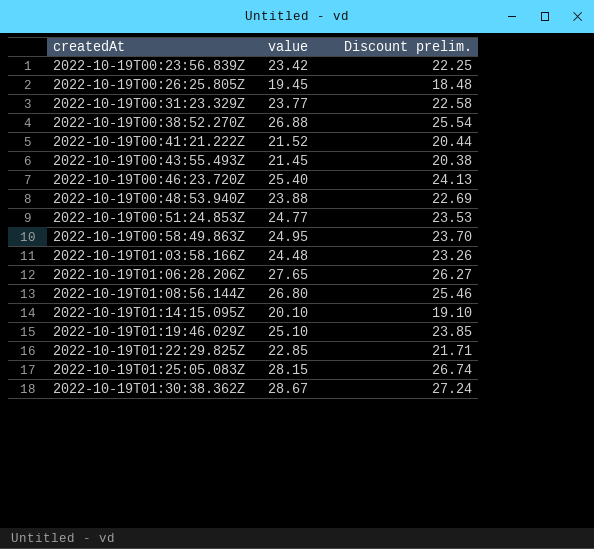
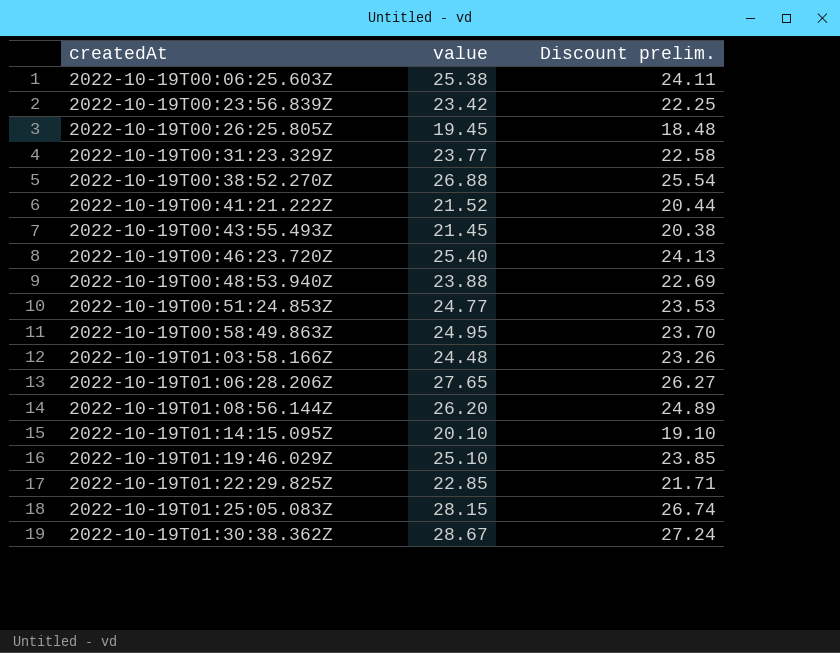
row 2022-10-19T00:06:25.603Z: none -> 25.38 | 24.11
2022-10-19T01:08:56.144Z | value: 26.80 -> 26.20
2022-10-19T01:08:56.144Z | Discount prelim.: 25.46 -> 24.89

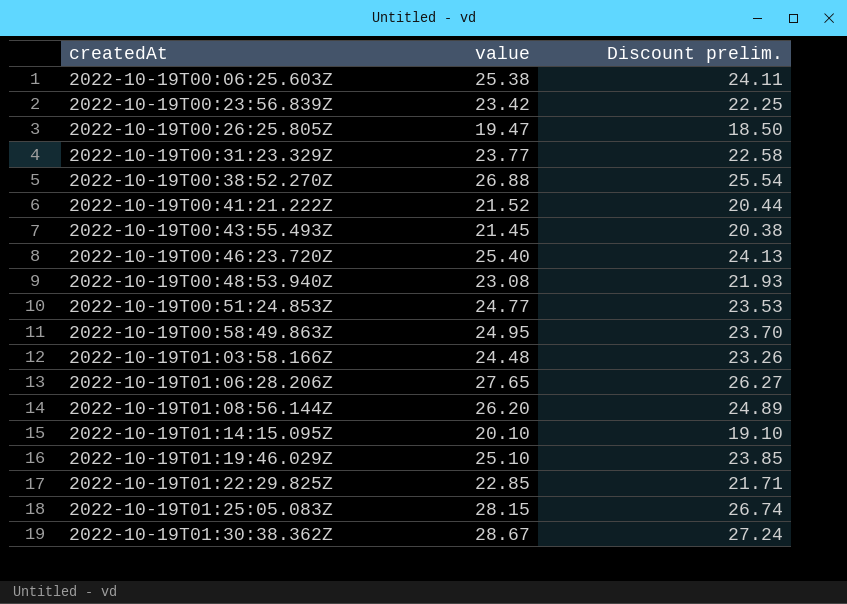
2022-10-19T00:26:25.805Z | value: 19.45 -> 19.47
2022-10-19T00:26:25.805Z | Discount prelim.: 18.48 -> 18.50
2022-10-19T00:48:53.940Z | value: 23.88 -> 23.08
2022-10-19T00:48:53.940Z | Discount prelim.: 22.69 -> 21.93

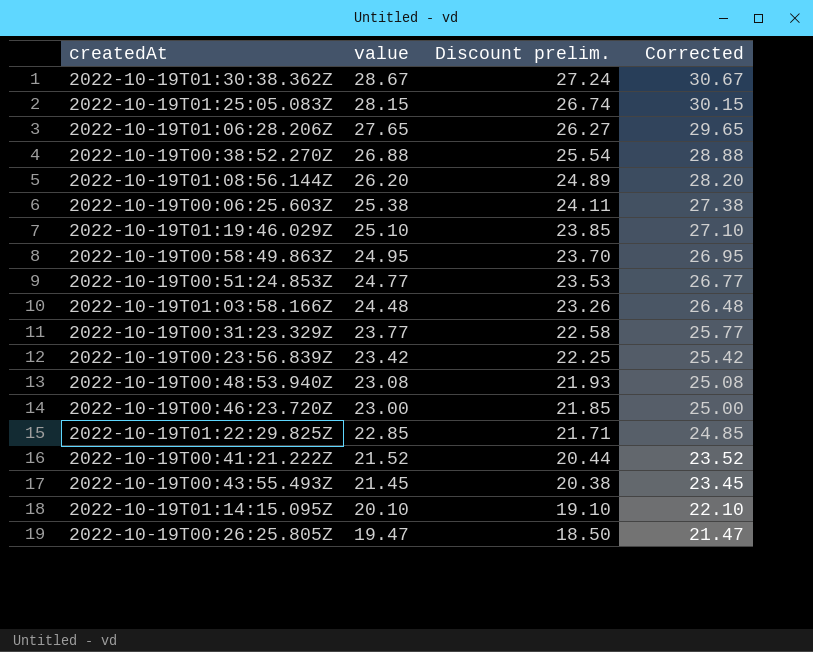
row order: createdAt ascending -> value descending
column Corrected | formula: none -> [value] + 2
2022-10-19T00:46:23.720Z | value: 25.40 -> 23.00
2022-10-19T00:46:23.720Z | Discount prelim.: 24.13 -> 21.85

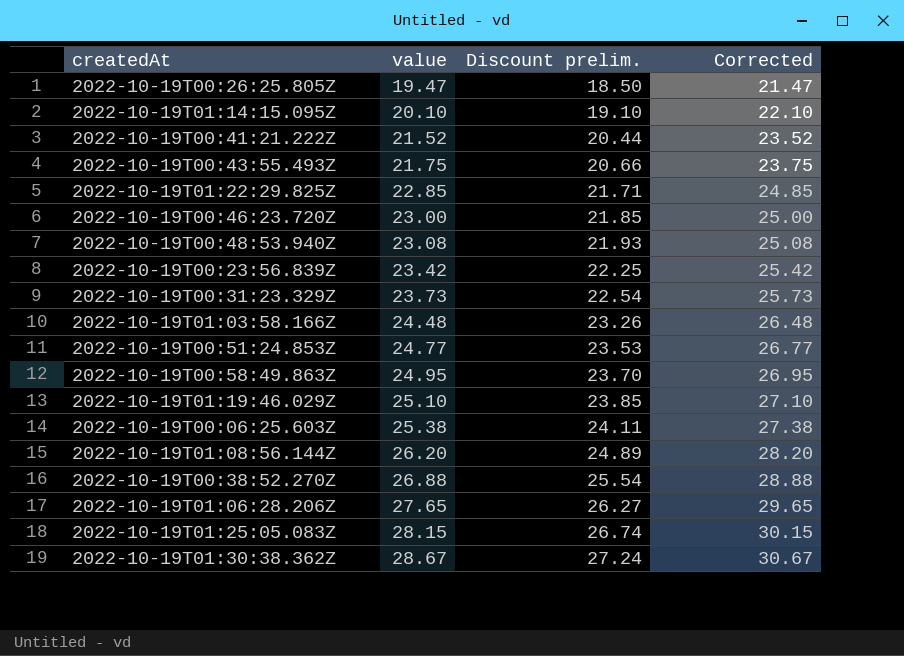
row order: value descending -> value ascending
2022-10-19T00:43:55.493Z | value: 21.45 -> 21.75
2022-10-19T00:43:55.493Z | Discount prelim.: 20.38 -> 20.66
2022-10-19T00:43:55.493Z | Corrected: 23.45 -> 23.75
2022-10-19T00:31:23.329Z | value: 23.77 -> 23.73
2022-10-19T00:31:23.329Z | Discount prelim.: 22.58 -> 22.54
2022-10-19T00:31:23.329Z | Corrected: 25.77 -> 25.73

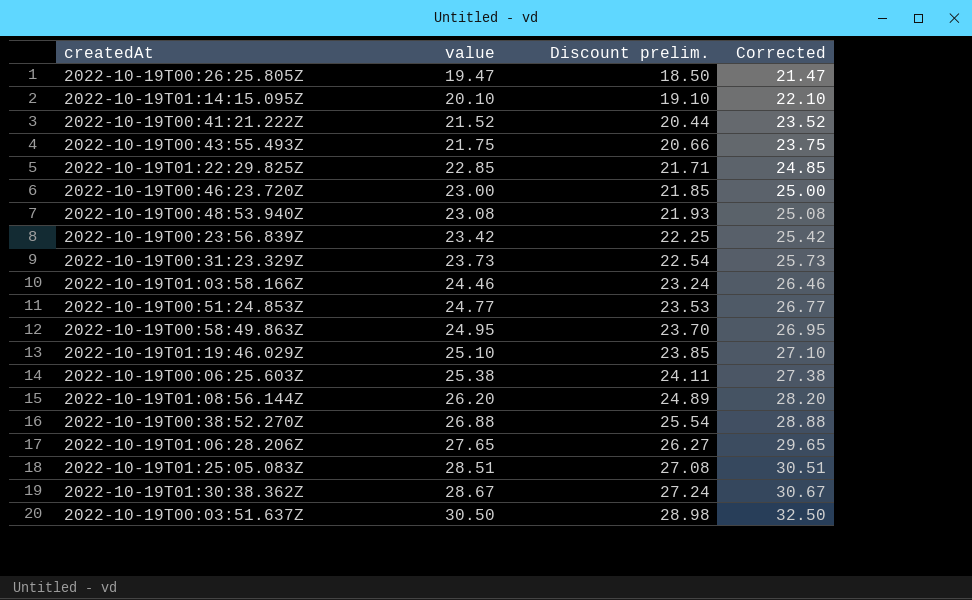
2022-10-19T01:03:58.166Z | value: 24.48 -> 24.46
2022-10-19T01:03:58.166Z | Discount prelim.: 23.26 -> 23.24
2022-10-19T01:03:58.166Z | Corrected: 26.48 -> 26.46
2022-10-19T01:25:05.083Z | value: 28.15 -> 28.51
2022-10-19T01:25:05.083Z | Discount prelim.: 26.74 -> 27.08
2022-10-19T01:25:05.083Z | Corrected: 30.15 -> 30.51
row 2022-10-19T00:03:51.637Z: none -> 30.50 | 28.98 | 32.50

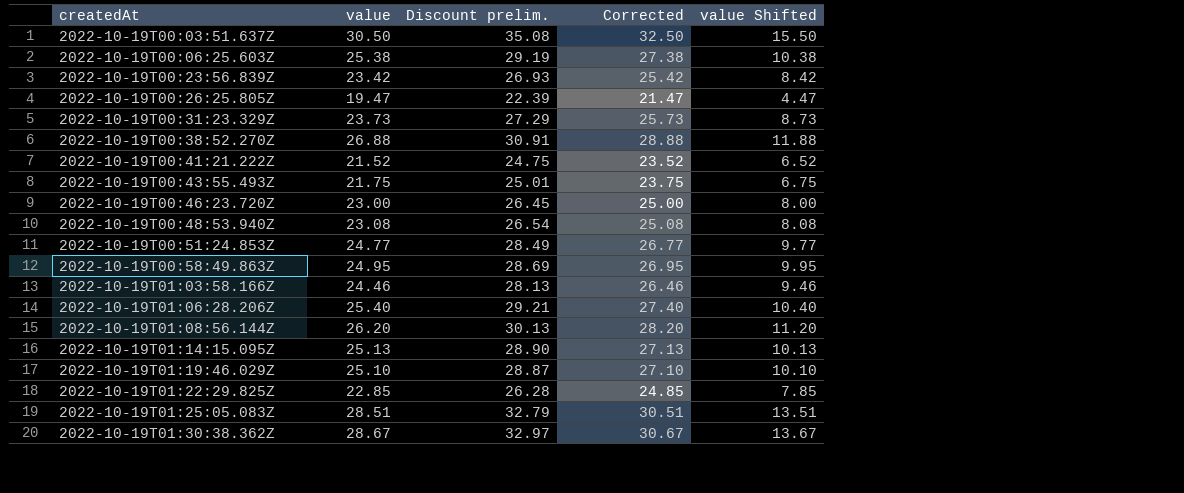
row order: value ascending -> createdAt ascending
column Discount prelim. | formula: [value] * 0.95 -> [value] * 1.15
column value Shifted | formula: none -> [value] - 15
2022-10-19T01:06:28.206Z | value: 27.65 -> 25.40
2022-10-19T01:06:28.206Z | Corrected: 29.65 -> 27.40
2022-10-19T01:14:15.095Z | value: 20.10 -> 25.13
2022-10-19T01:14:15.095Z | Corrected: 22.10 -> 27.13

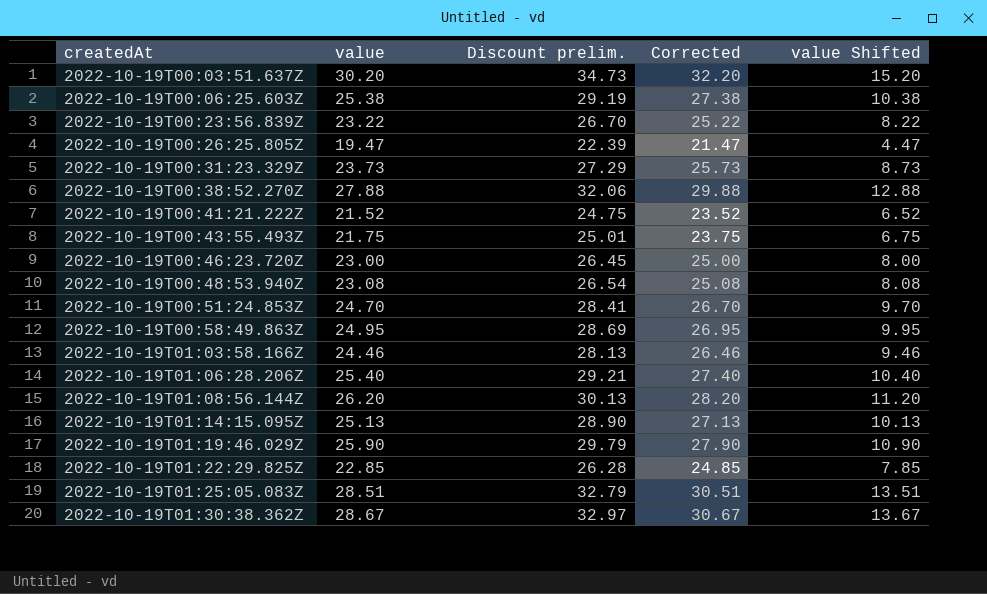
2022-10-19T00:03:51.637Z | value: 30.50 -> 30.20
2022-10-19T00:03:51.637Z | Discount prelim.: 35.08 -> 34.73
2022-10-19T00:03:51.637Z | Corrected: 32.50 -> 32.20
2022-10-19T00:03:51.637Z | value Shifted: 15.50 -> 15.20
2022-10-19T00:23:56.839Z | value: 23.42 -> 23.22
2022-10-19T00:23:56.839Z | Discount prelim.: 26.93 -> 26.70
2022-10-19T00:23:56.839Z | Corrected: 25.42 -> 25.22
2022-10-19T00:23:56.839Z | value Shifted: 8.42 -> 8.22
2022-10-19T00:38:52.270Z | value: 26.88 -> 27.88
2022-10-19T00:38:52.270Z | Discount prelim.: 30.91 -> 32.06
2022-10-19T00:38:52.270Z | Corrected: 28.88 -> 29.88
2022-10-19T00:38:52.270Z | value Shifted: 11.88 -> 12.88
2022-10-19T00:51:24.853Z | value: 24.77 -> 24.70
2022-10-19T00:51:24.853Z | Discount prelim.: 28.49 -> 28.41
2022-10-19T00:51:24.853Z | Corrected: 26.77 -> 26.70
2022-10-19T00:51:24.853Z | value Shifted: 9.77 -> 9.70
2022-10-19T01:19:46.029Z | value: 25.10 -> 25.90
2022-10-19T01:19:46.029Z | Discount prelim.: 28.87 -> 29.79
2022-10-19T01:19:46.029Z | Corrected: 27.10 -> 27.90
2022-10-19T01:19:46.029Z | value Shifted: 10.10 -> 10.90

